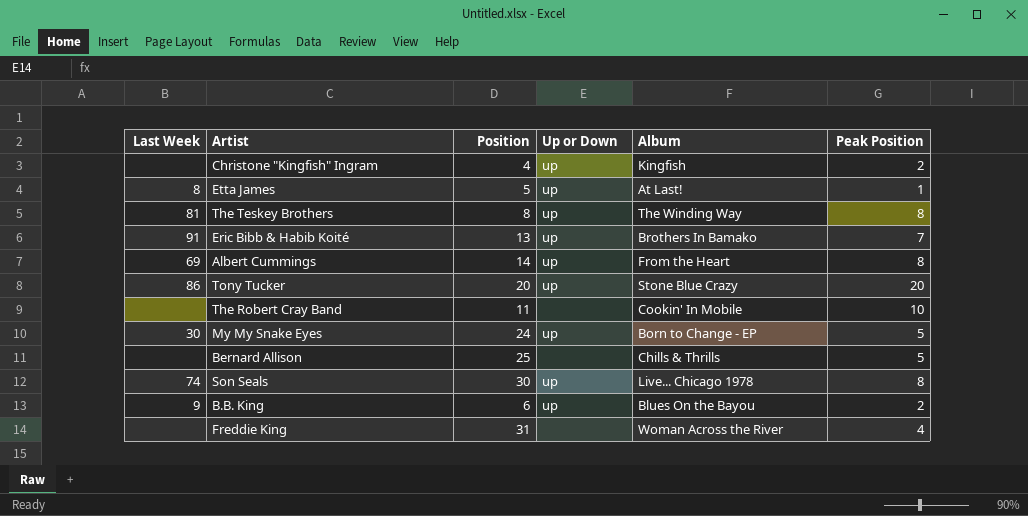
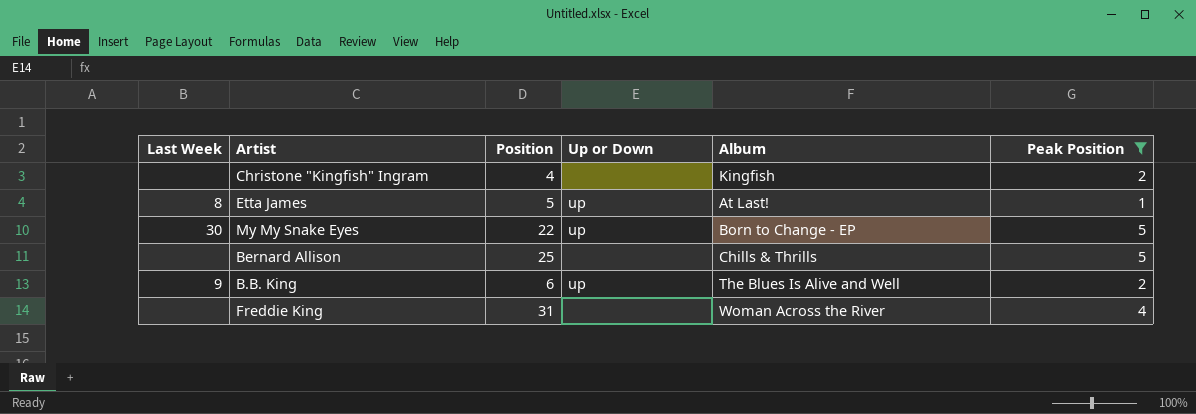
filter: none -> Peak Position <= 5
Christone "Kingfish" Ingram | Up or Down: up -> none
My My Snake Eyes | Position: 24 -> 22
B.B. King | Album: Blues On the Bayou -> The Blues Is Alive and Well

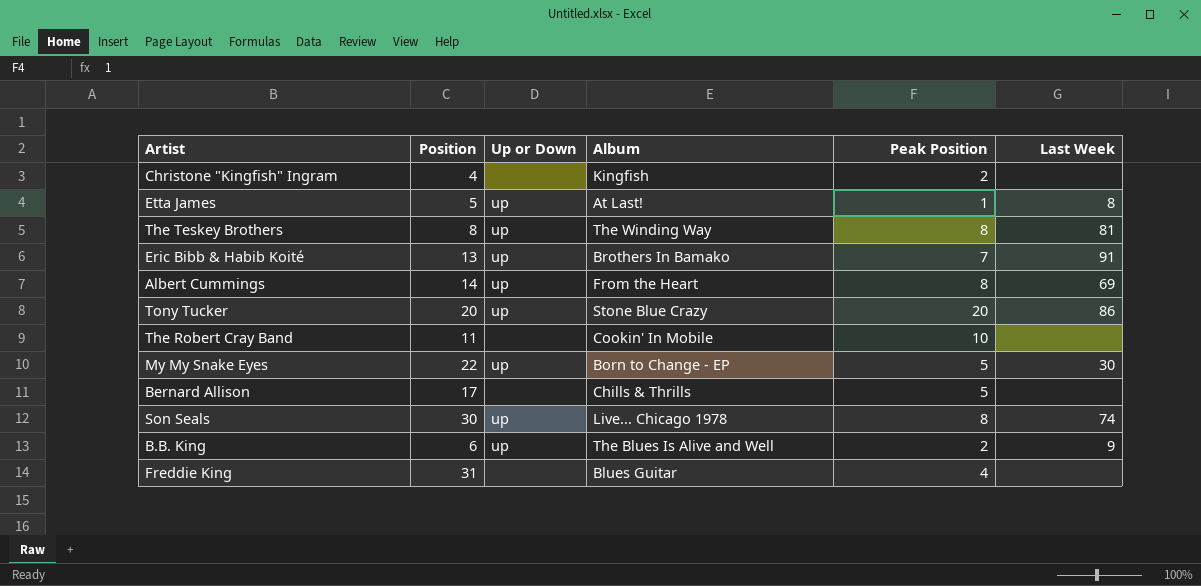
filter: Peak Position <= 5 -> none
column Last Week | position: 1 -> 6
Bernard Allison | Position: 25 -> 17
Freddie King | Album: Woman Across the River -> Blues Guitar

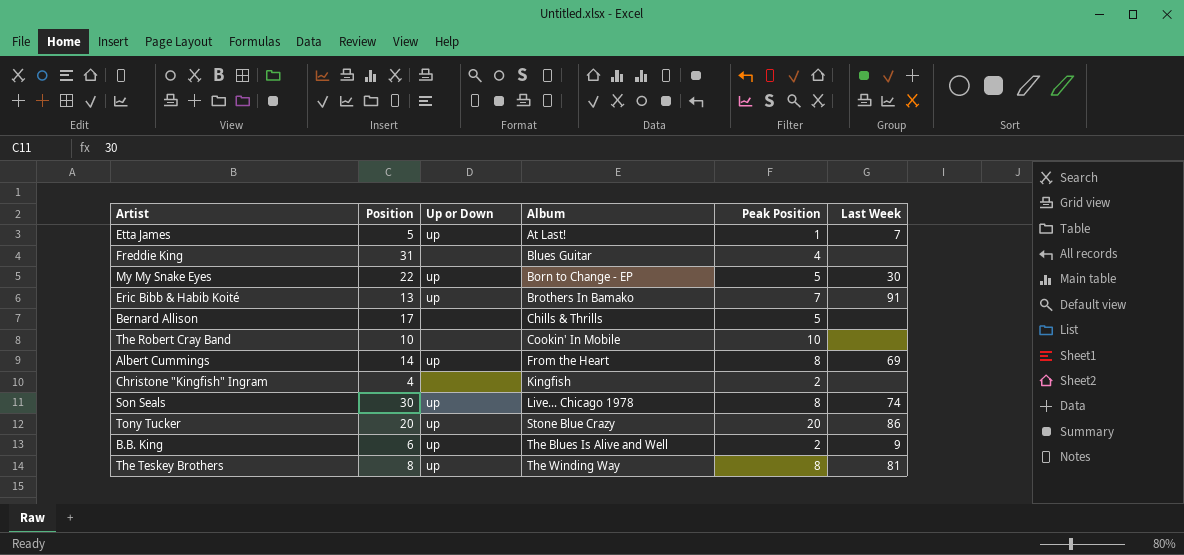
row order: none -> Album ascending
Etta James | Last Week: 8 -> 7
The Robert Cray Band | Position: 11 -> 10

